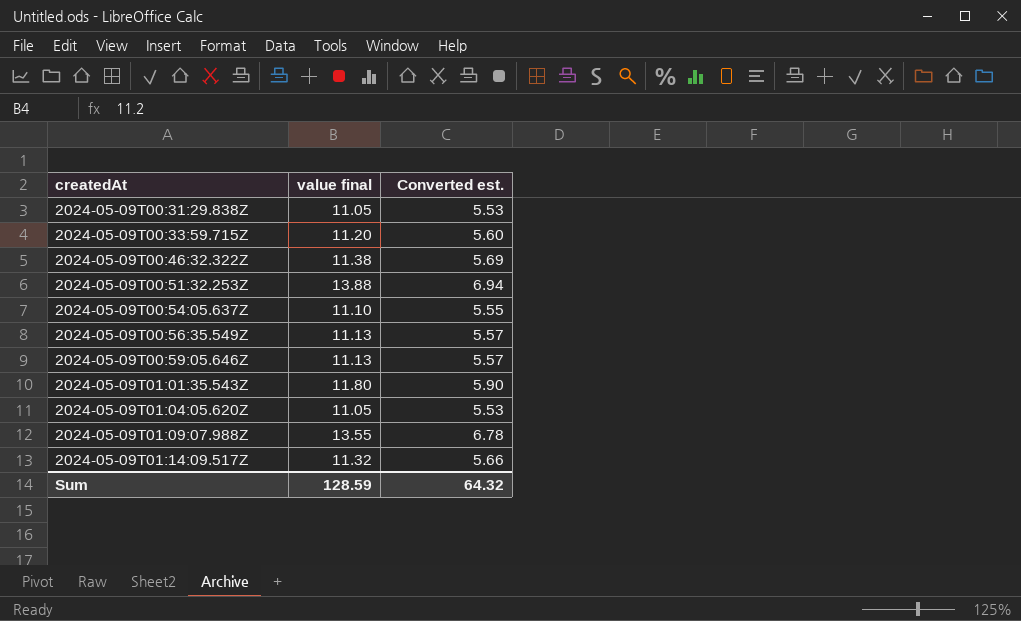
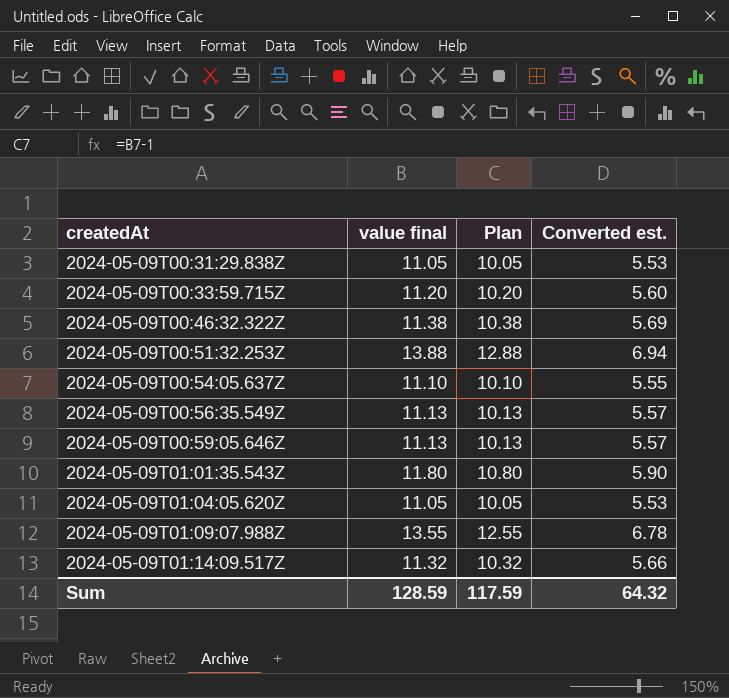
column Plan | formula: none -> [value final] - 1

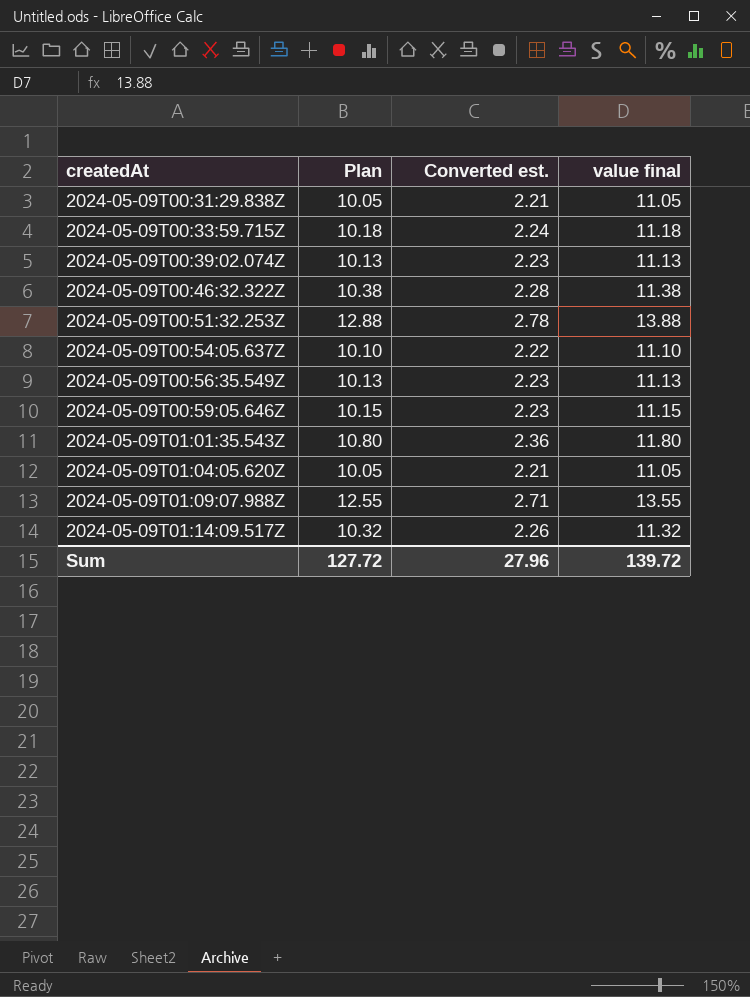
column Converted est. | formula: [value final] * 0.5 -> [value final] * 0.2
column value final | position: 2 -> 4
2024-05-09T00:33:59.715Z | Plan: 10.20 -> 10.18
2024-05-09T00:33:59.715Z | value final: 11.20 -> 11.18
row 2024-05-09T00:39:02.074Z: none -> 10.13 | 2.23 | 11.13
2024-05-09T00:59:05.646Z | Plan: 10.13 -> 10.15
2024-05-09T00:59:05.646Z | value final: 11.13 -> 11.15
Sum | Plan: 117.59 -> 127.72
Sum | Converted est.: 64.32 -> 27.96
Sum | value final: 128.59 -> 139.72

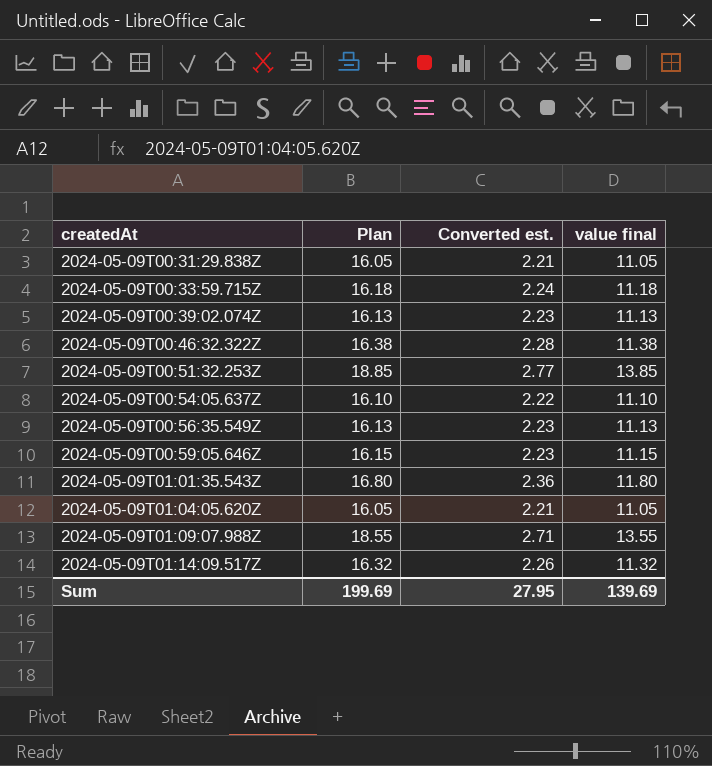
column Plan | formula: [value final] - 1 -> [value final] + 5
2024-05-09T00:51:32.253Z | Converted est.: 2.78 -> 2.77
2024-05-09T00:51:32.253Z | value final: 13.88 -> 13.85
Sum | Plan: 127.72 -> 199.69
Sum | Converted est.: 27.96 -> 27.95
Sum | value final: 139.72 -> 139.69

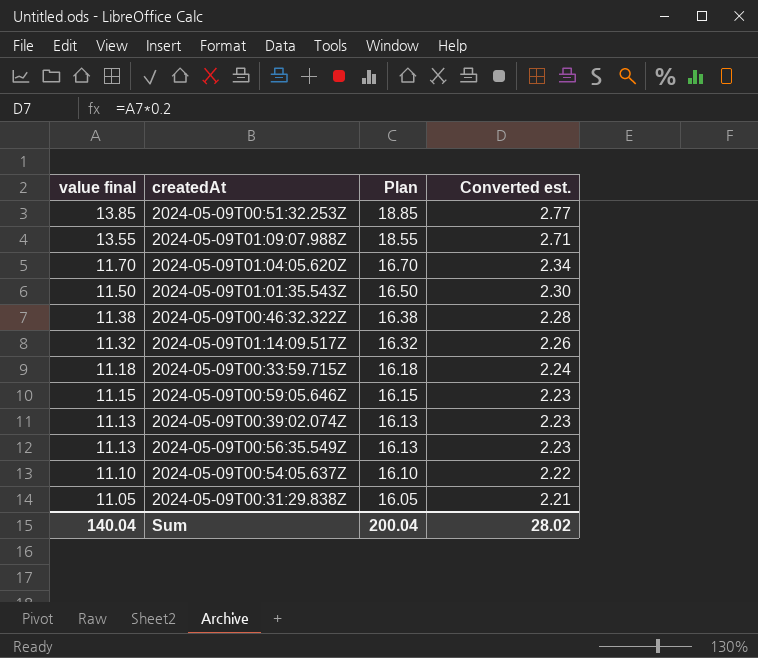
row order: createdAt ascending -> value final descending
column value final | position: 4 -> 1
2024-05-09T01:04:05.620Z | value final: 11.05 -> 11.70
2024-05-09T01:04:05.620Z | Plan: 16.05 -> 16.70
2024-05-09T01:04:05.620Z | Converted est.: 2.21 -> 2.34
2024-05-09T01:01:35.543Z | value final: 11.80 -> 11.50
2024-05-09T01:01:35.543Z | Plan: 16.80 -> 16.50
2024-05-09T01:01:35.543Z | Converted est.: 2.36 -> 2.30
Sum | value final: 139.69 -> 140.04
Sum | Plan: 199.69 -> 200.04
Sum | Converted est.: 27.95 -> 28.02

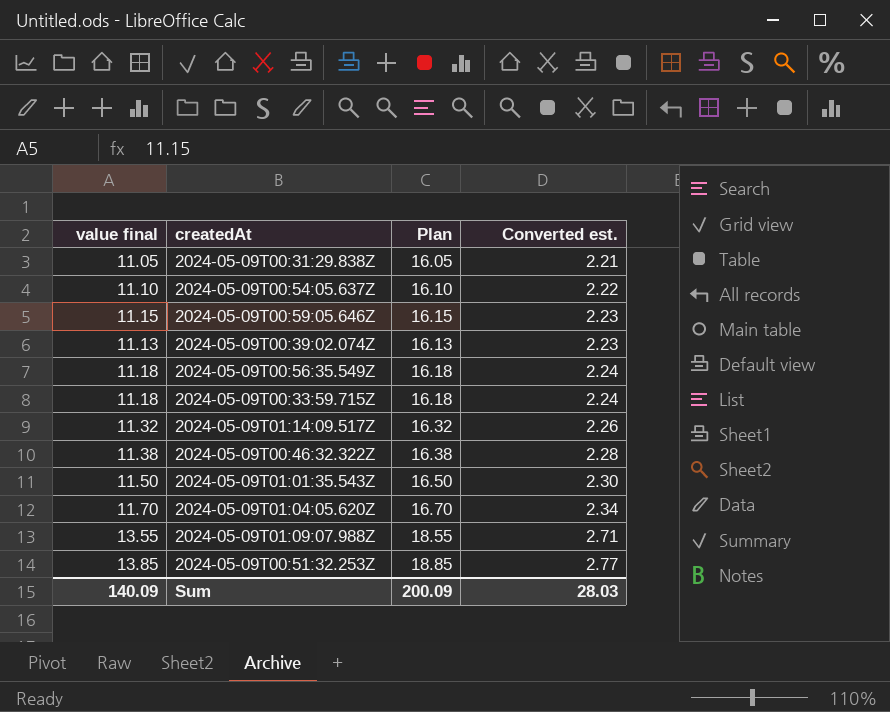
row order: value final descending -> Converted est. ascending
2024-05-09T00:56:35.549Z | value final: 11.13 -> 11.18
2024-05-09T00:56:35.549Z | Plan: 16.13 -> 16.18
2024-05-09T00:56:35.549Z | Converted est.: 2.23 -> 2.24
Sum | value final: 140.04 -> 140.09
Sum | Plan: 200.04 -> 200.09
Sum | Converted est.: 28.02 -> 28.03

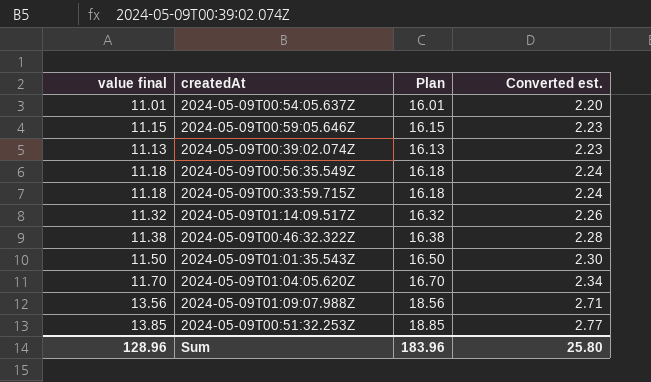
row 2024-05-09T00:31:29.838Z: 11.05 | 16.05 | 2.21 -> none
2024-05-09T00:54:05.637Z | value final: 11.10 -> 11.01
2024-05-09T00:54:05.637Z | Plan: 16.10 -> 16.01
2024-05-09T00:54:05.637Z | Converted est.: 2.22 -> 2.20
2024-05-09T01:09:07.988Z | value final: 13.55 -> 13.56
2024-05-09T01:09:07.988Z | Plan: 18.55 -> 18.56
Sum | value final: 140.09 -> 128.96
Sum | Plan: 200.09 -> 183.96
Sum | Converted est.: 28.03 -> 25.80

